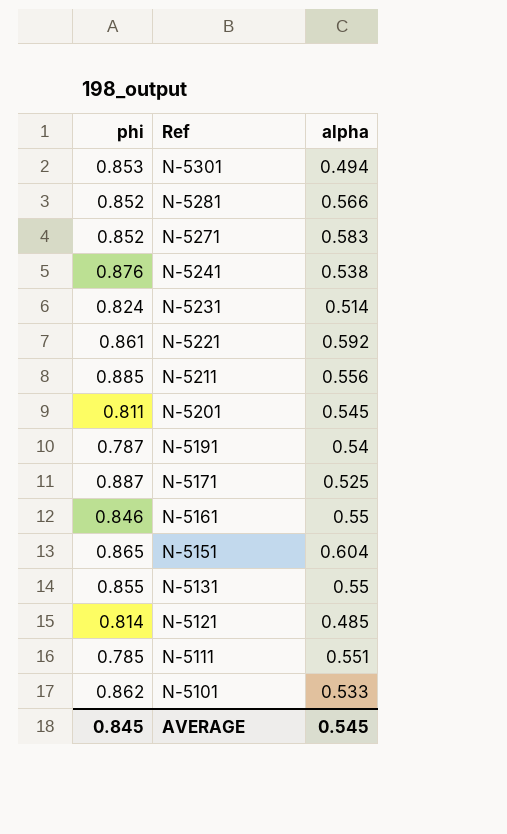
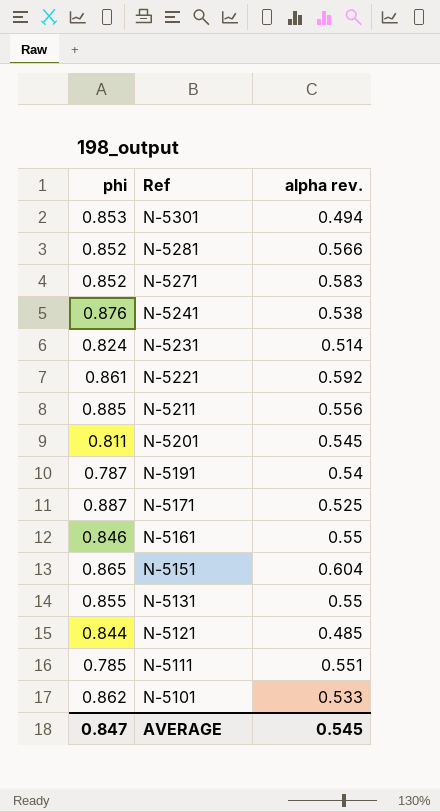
column name: alpha -> alpha rev.
N-5121 | phi: 0.814 -> 0.844
AVERAGE | phi: 0.845 -> 0.847

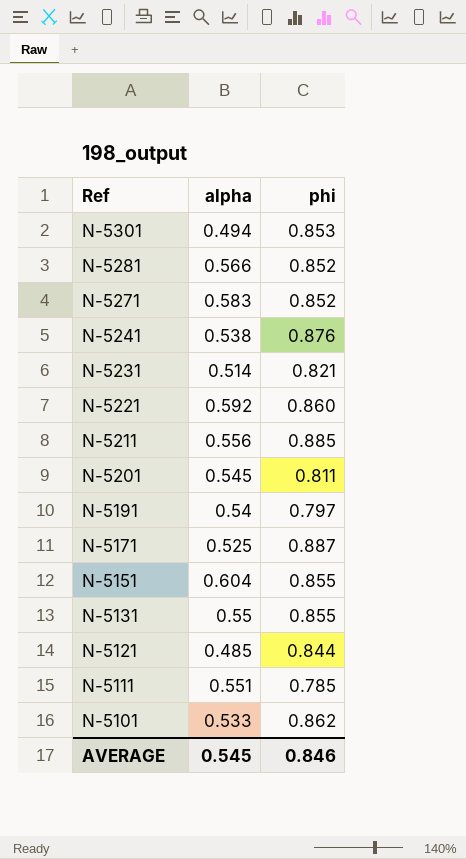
column name: alpha rev. -> alpha
column phi | position: 1 -> 3
row N-5161: 0.846 | 0.55 -> none
N-5231 | phi: 0.824 -> 0.821
N-5221 | phi: 0.861 -> 0.860
N-5191 | phi: 0.787 -> 0.797
N-5151 | phi: 0.865 -> 0.855
AVERAGE | phi: 0.847 -> 0.846

